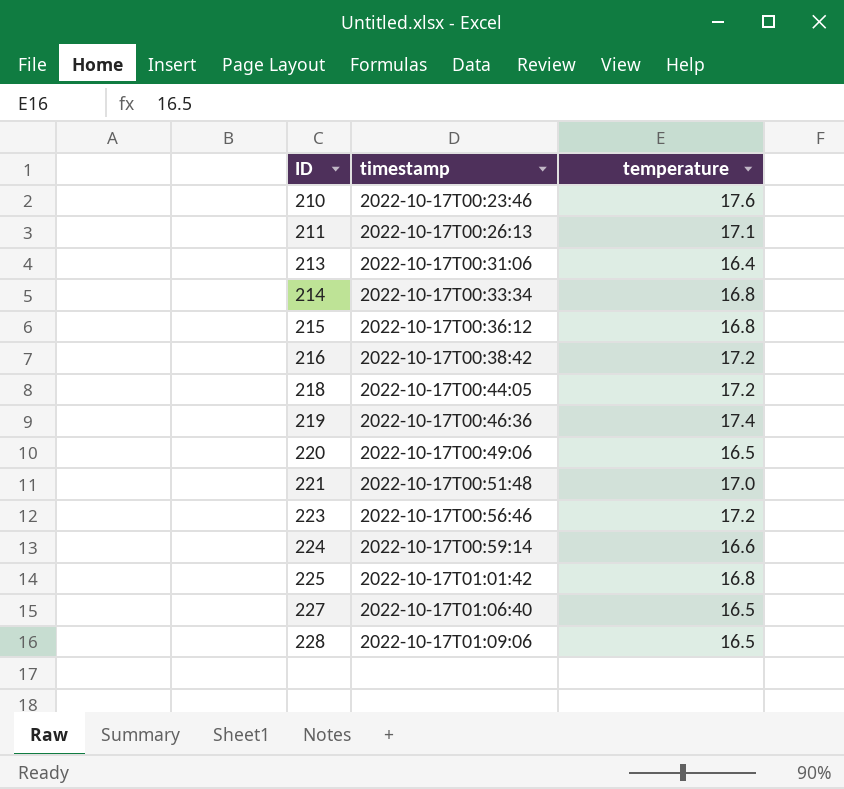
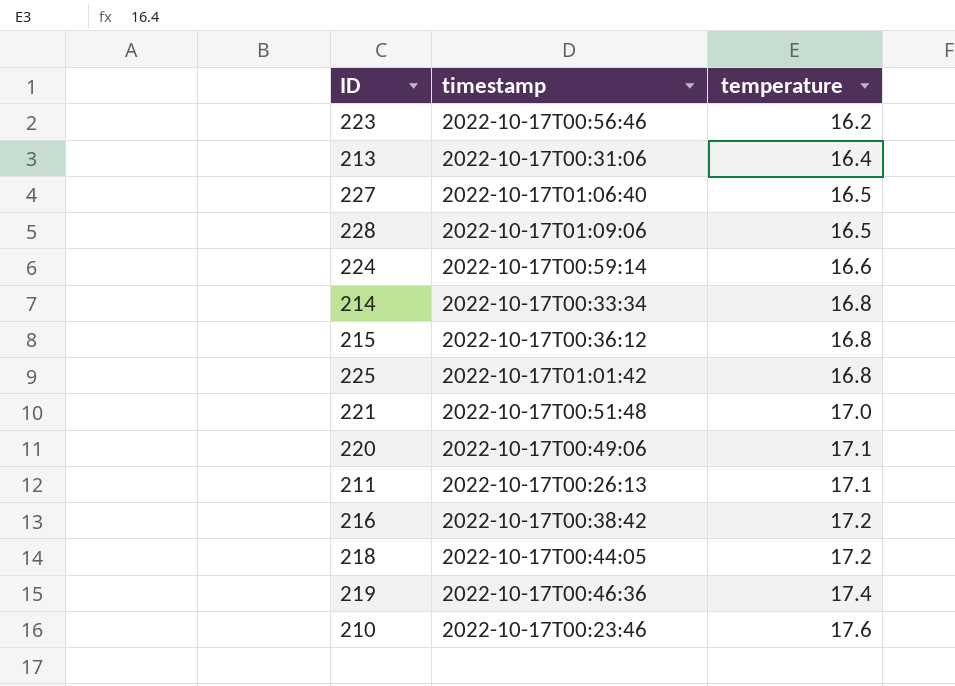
row order: ID ascending -> temperature ascending
223 | temperature: 17.2 -> 16.2
220 | temperature: 16.5 -> 17.1

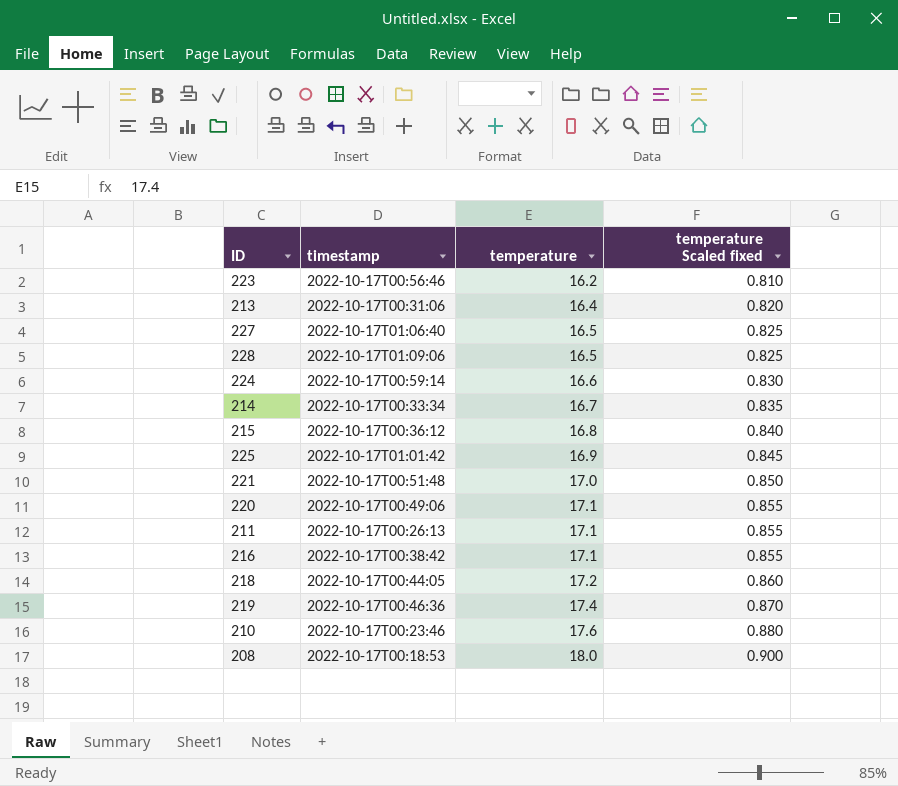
column temperature Scaled fixed | formula: none -> [temperature] * 0.05
214 | temperature: 16.8 -> 16.7
225 | temperature: 16.8 -> 16.9
216 | temperature: 17.2 -> 17.1
row 208: none -> 2022-10-17T00:18:53 | 18.0 | 0.900

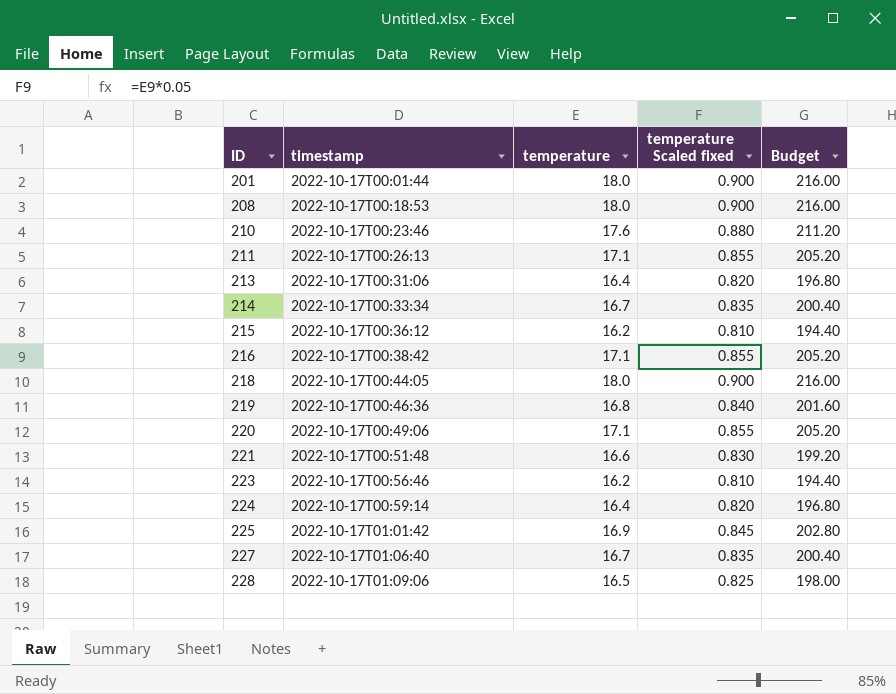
row order: temperature ascending -> ID ascending
column Budget | formula: none -> [temperature] * 12
row 201: none -> 2022-10-17T00:01:44 | 18.0 | 0.900 | 216.00
215 | temperature: 16.8 -> 16.2
215 | temperature Scaled fixed: 0.840 -> 0.810
218 | temperature: 17.2 -> 18.0
218 | temperature Scaled fixed: 0.860 -> 0.900
219 | temperature: 17.4 -> 16.8
219 | temperature Scaled fixed: 0.870 -> 0.840
221 | temperature: 17.0 -> 16.6
221 | temperature Scaled fixed: 0.850 -> 0.830
224 | temperature: 16.6 -> 16.4
224 | temperature Scaled fixed: 0.830 -> 0.820
227 | temperature: 16.5 -> 16.7
227 | temperature Scaled fixed: 0.825 -> 0.835

